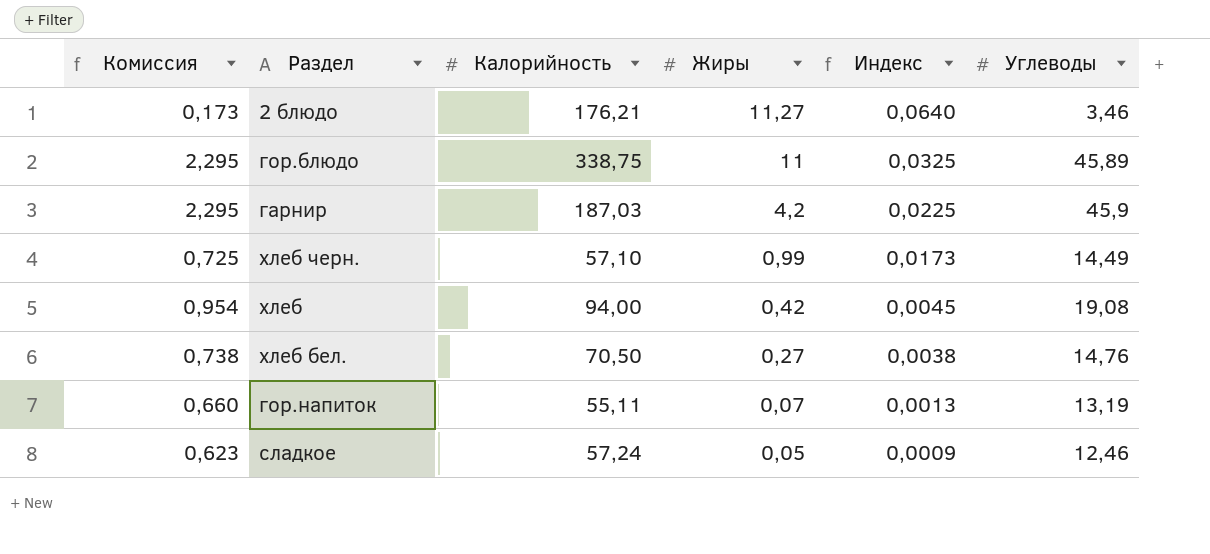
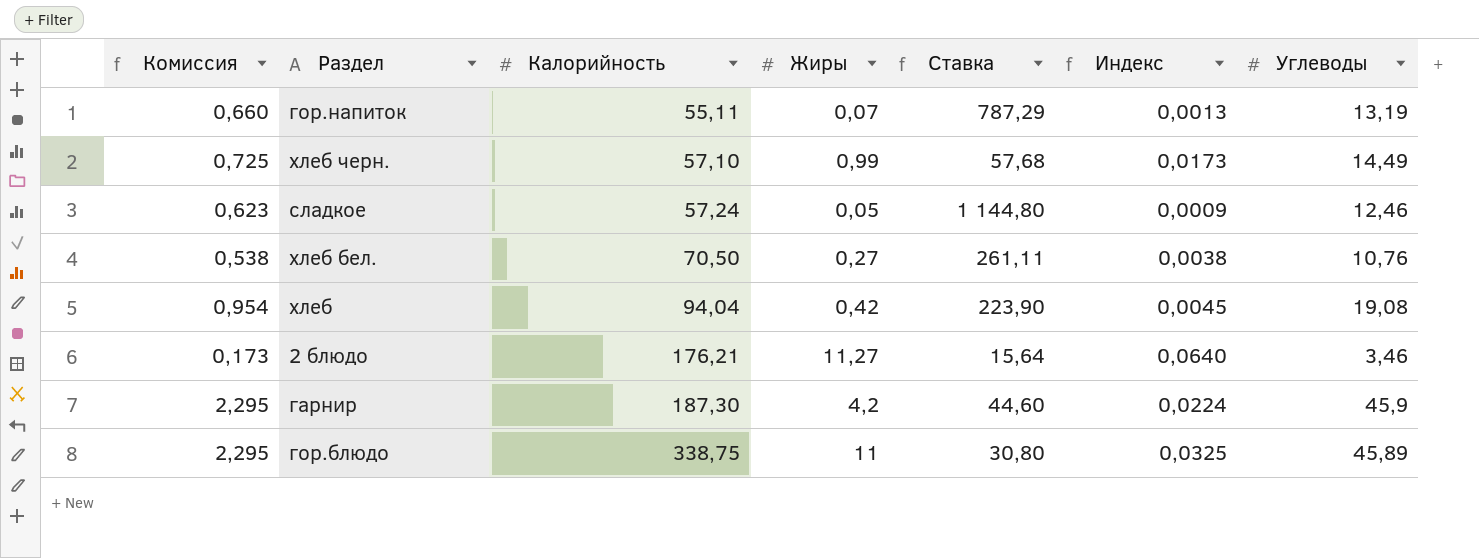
row order: Жиры descending -> Калорийность ascending
column Ставка | formula: none -> [Калорийность] / [Жиры]
хлеб бел. | Комиссия: 0,738 -> 0,538
хлеб бел. | Углеводы: 14,76 -> 10,76
хлеб | Калорийность: 94,00 -> 94,04
гарнир | Калорийность: 187,03 -> 187,30
гарнир | Индекс: 0,0225 -> 0,0224

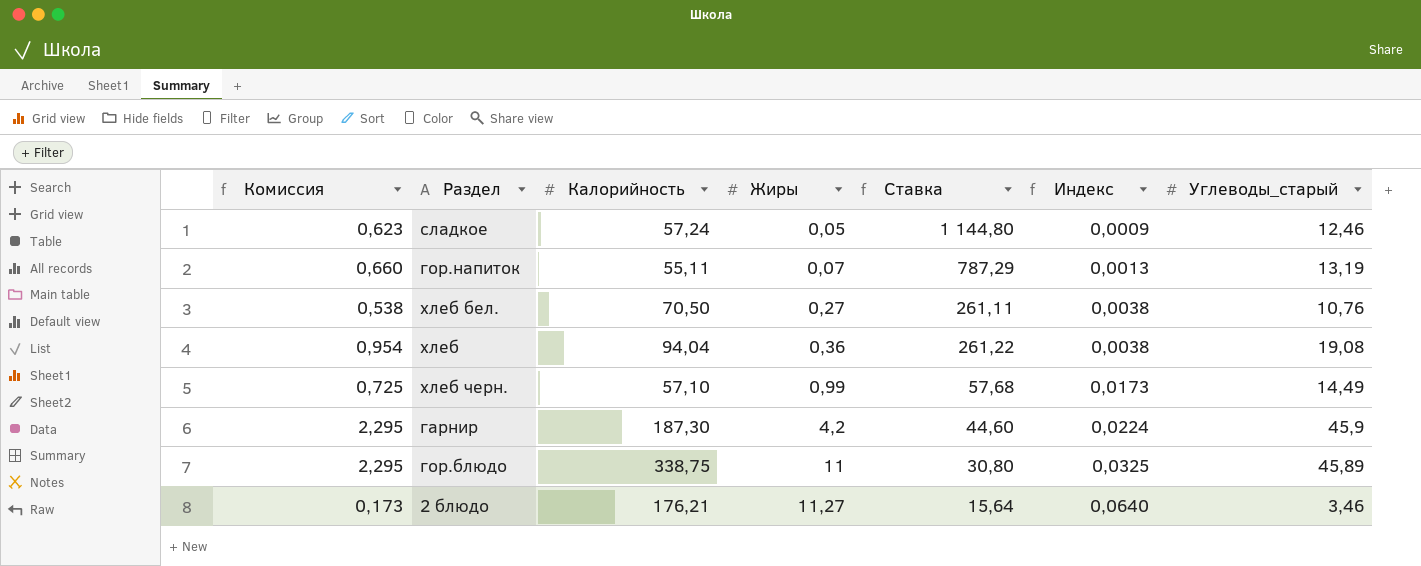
row order: Калорийность ascending -> Жиры ascending
column name: Углеводы -> Углеводы_старый
хлеб | Жиры: 0,42 -> 0,36
хлеб | Ставка: 223,90 -> 261,22
хлеб | Индекс: 0,0045 -> 0,0038

